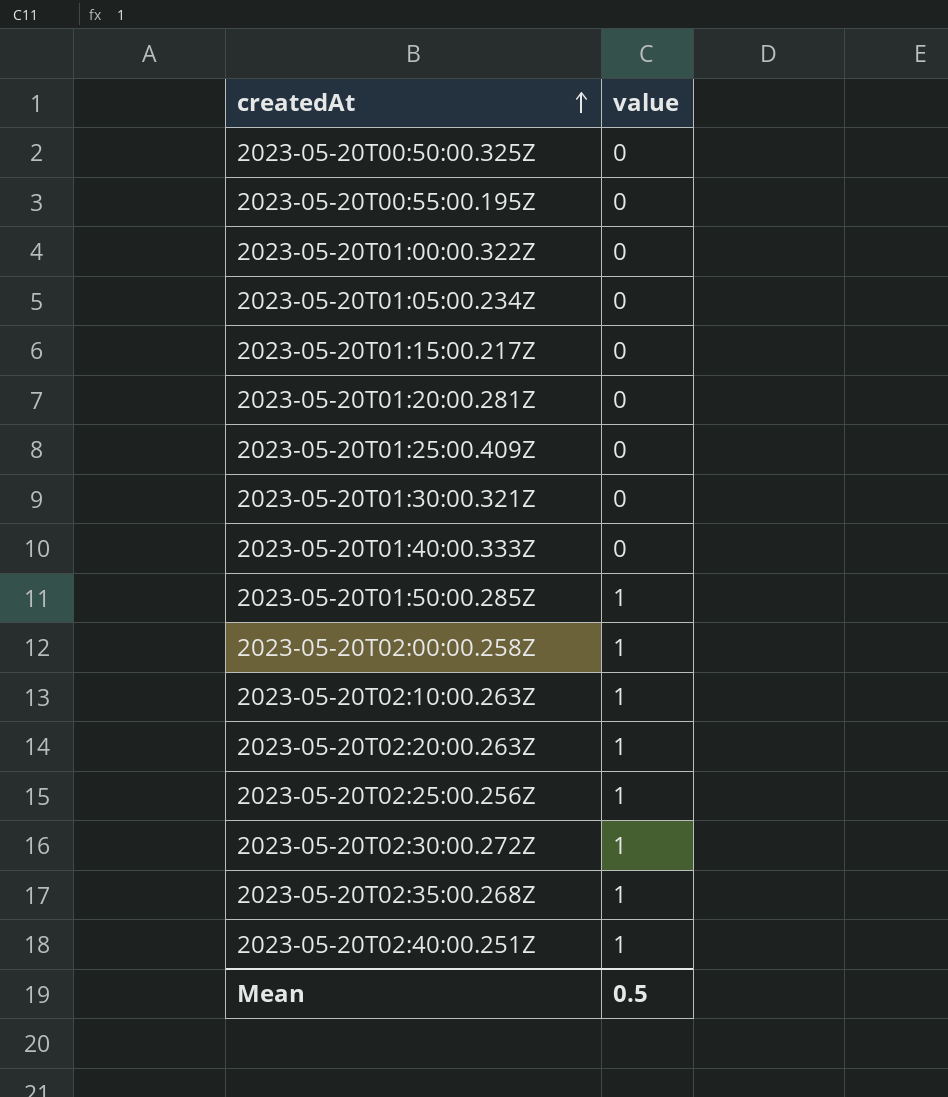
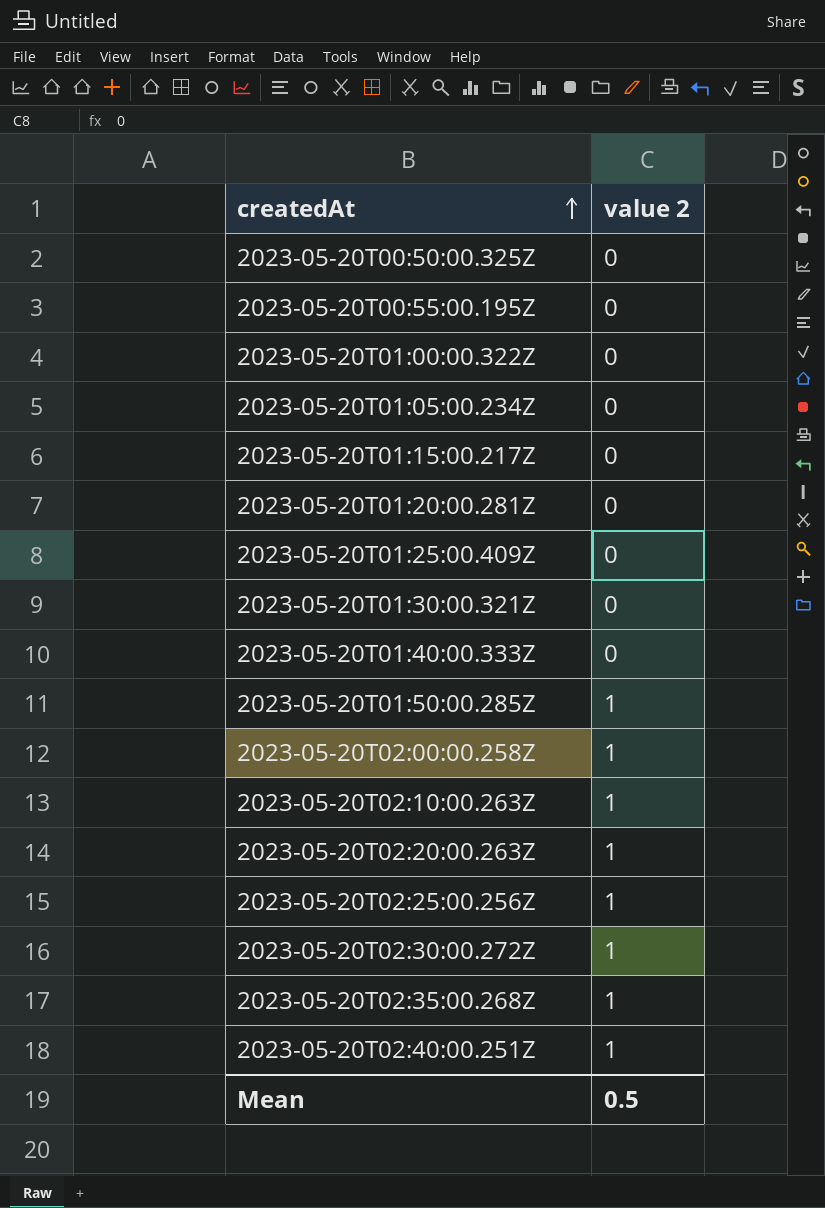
column name: value -> value 2

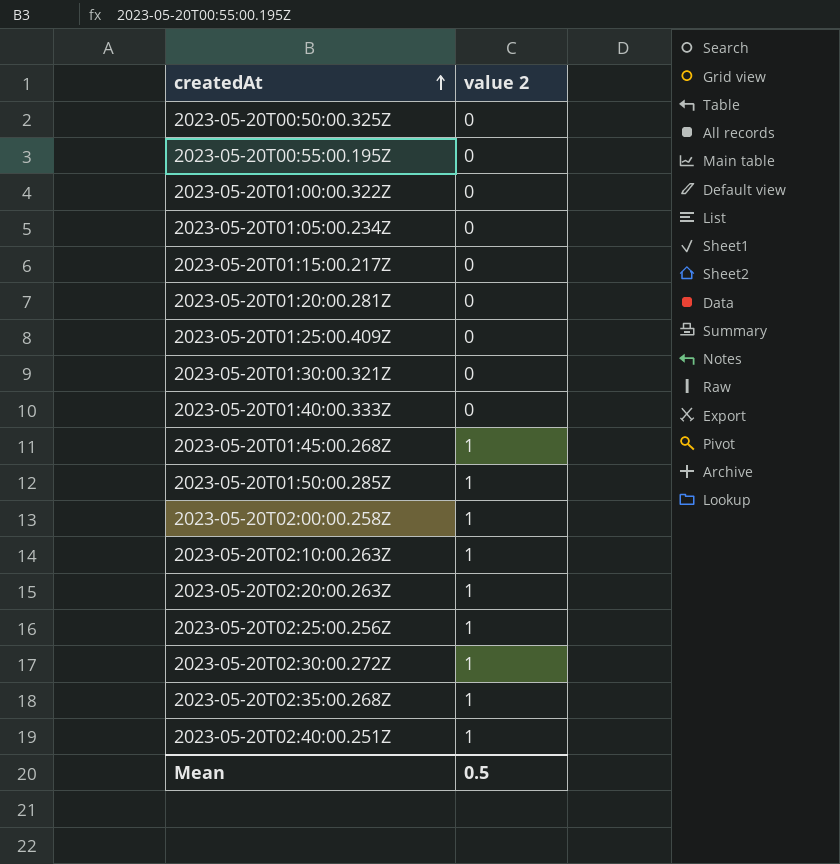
row 2023-05-20T01:45:00.268Z: none -> 1

